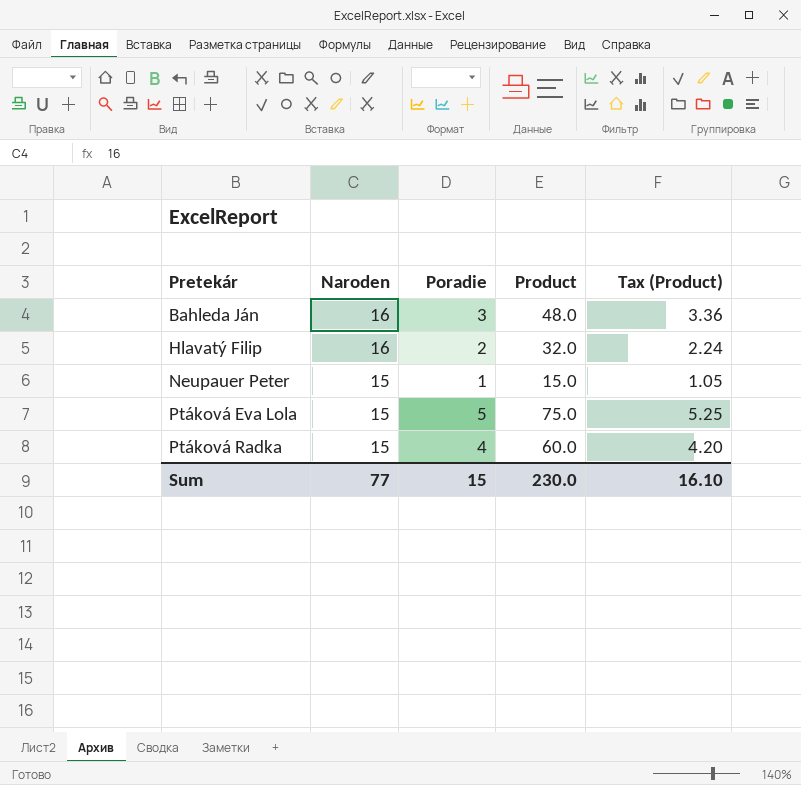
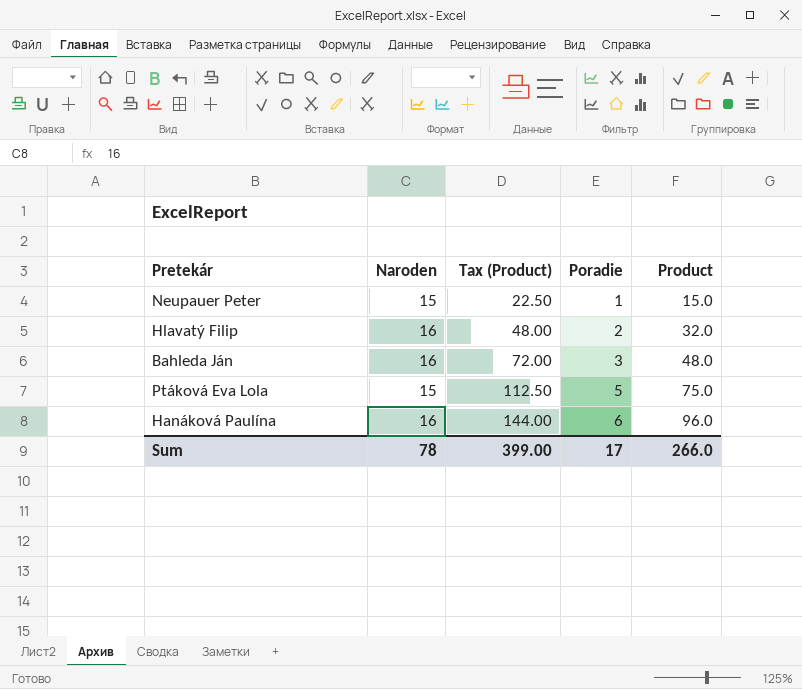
row order: Pretekár ascending -> Tax (Product) ascending
column Tax (Product) | formula: [Product] * 0.07 -> [Product] * 1.5
column Tax (Product) | position: 5 -> 3
row Ptáková Radka: 15 | 4 | 60.0 | 4.20 -> none
row Hanáková Paulína: none -> 16 | 144.00 | 6 | 96.0
Sum | Naroden: 77 -> 78
Sum | Tax (Product): 16.10 -> 399.00
Sum | Poradie: 15 -> 17
Sum | Product: 230.0 -> 266.0

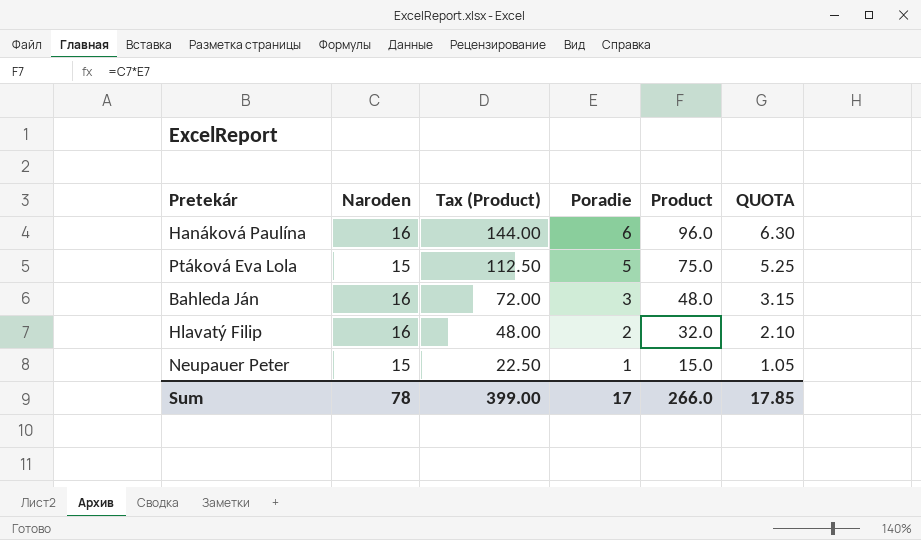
row order: Tax (Product) ascending -> Tax (Product) descending
column QUOTA | formula: none -> [Poradie] * 1.05

